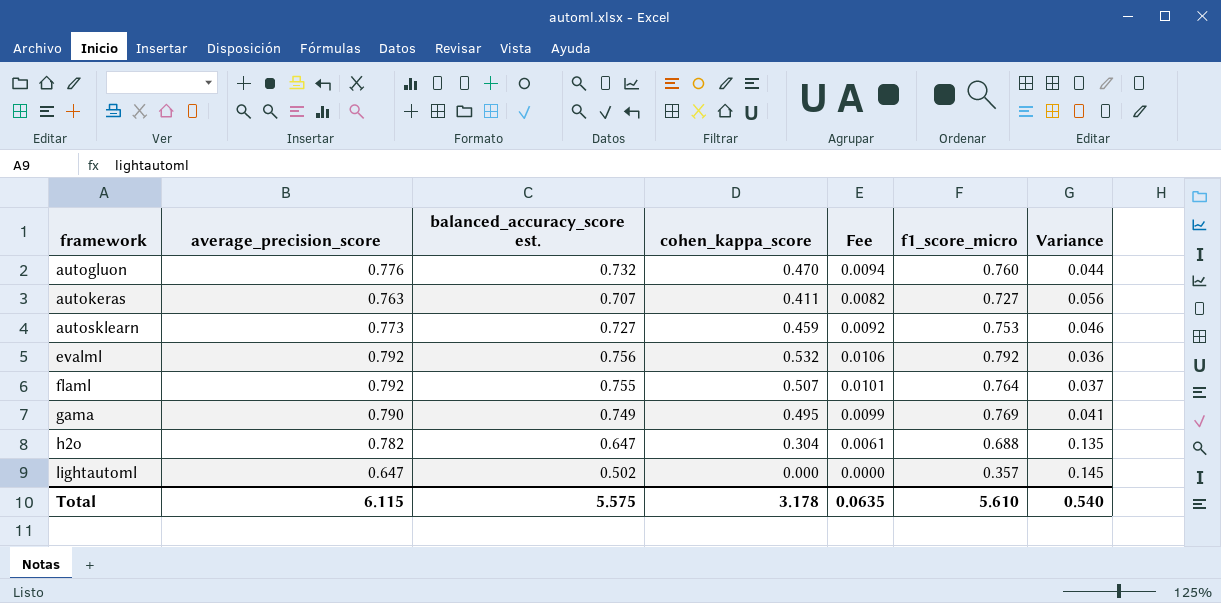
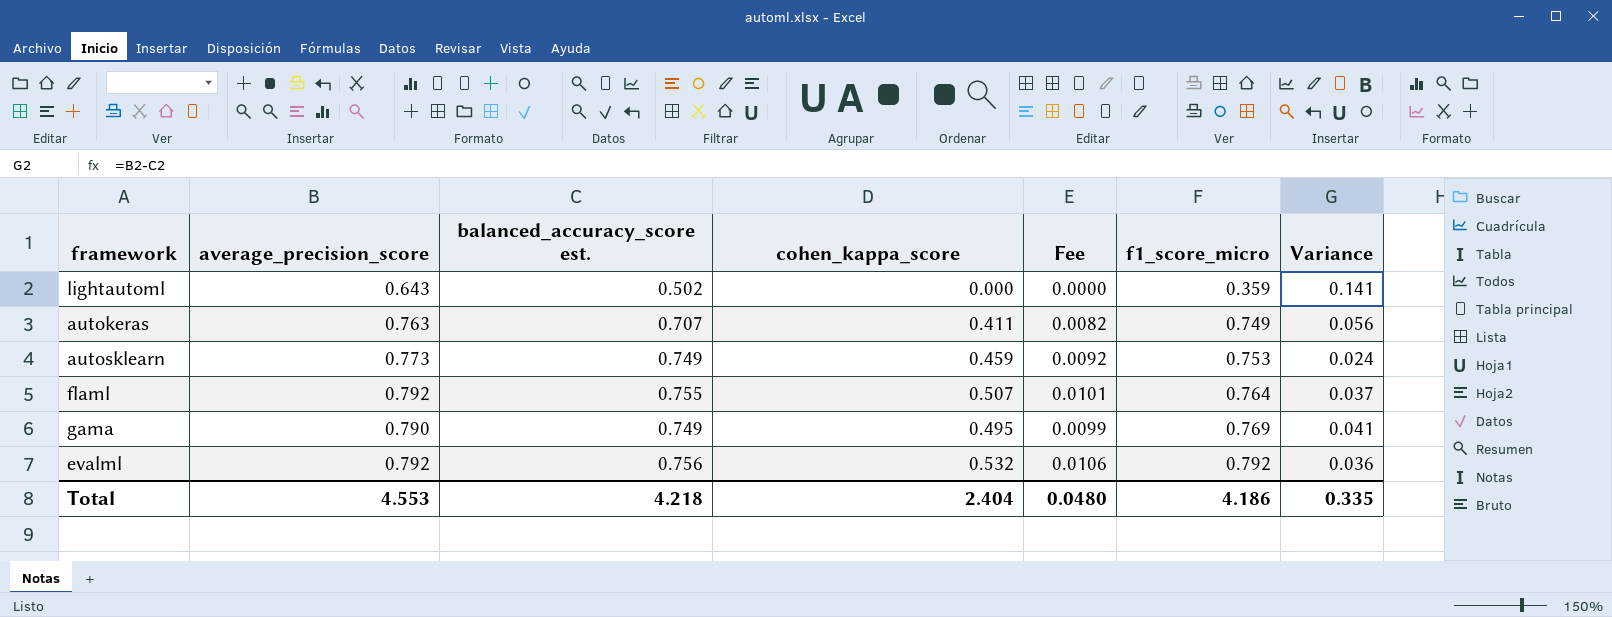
row order: framework ascending -> f1_score_micro ascending
row autogluon: 0.776 | 0.732 | 0.470 | 0.0094 | 0.760 | 0.044 -> none
row h2o: 0.782 | 0.647 | 0.304 | 0.0061 | 0.688 | 0.135 -> none
lightautoml | average_precision_score: 0.647 -> 0.643
lightautoml | f1_score_micro: 0.357 -> 0.359
lightautoml | Variance: 0.145 -> 0.141
autokeras | f1_score_micro: 0.727 -> 0.749
autosklearn | balanced_accuracy_score est.: 0.727 -> 0.749
autosklearn | Variance: 0.046 -> 0.024
Total | average_precision_score: 6.115 -> 4.553
Total | balanced_accuracy_score est.: 5.575 -> 4.218
Total | cohen_kappa_score: 3.178 -> 2.404
Total | Fee: 0.0635 -> 0.0480
Total | f1_score_micro: 5.610 -> 4.186
Total | Variance: 0.540 -> 0.335

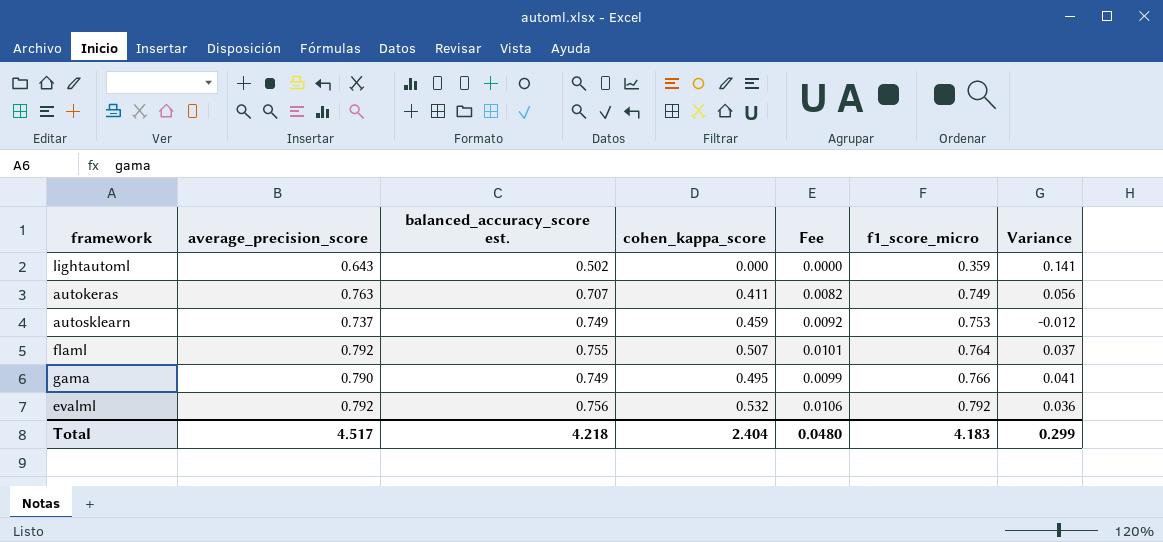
autosklearn | average_precision_score: 0.773 -> 0.737
autosklearn | Variance: 0.024 -> -0.012
gama | f1_score_micro: 0.769 -> 0.766
Total | average_precision_score: 4.553 -> 4.517
Total | f1_score_micro: 4.186 -> 4.183
Total | Variance: 0.335 -> 0.299

